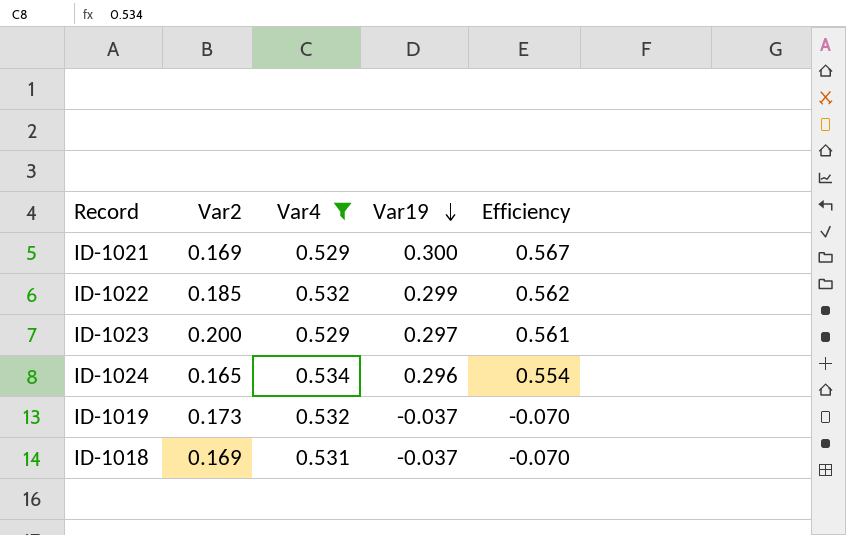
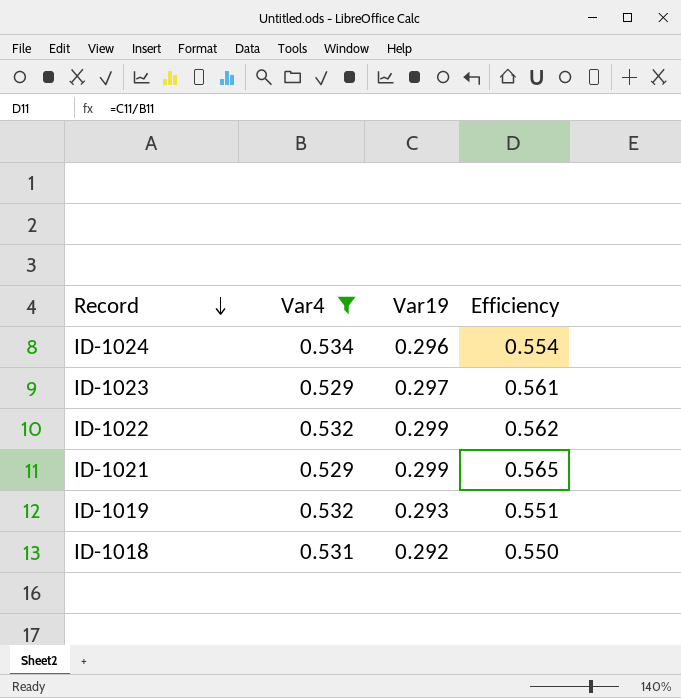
row order: Var19 descending -> Record descending
column Var2 | position: 2 -> none
ID-1021 | Var19: 0.300 -> 0.299
ID-1021 | Efficiency: 0.567 -> 0.565
ID-1019 | Var19: -0.037 -> 0.293
ID-1019 | Efficiency: -0.070 -> 0.551
ID-1018 | Var19: -0.037 -> 0.292
ID-1018 | Efficiency: -0.070 -> 0.550

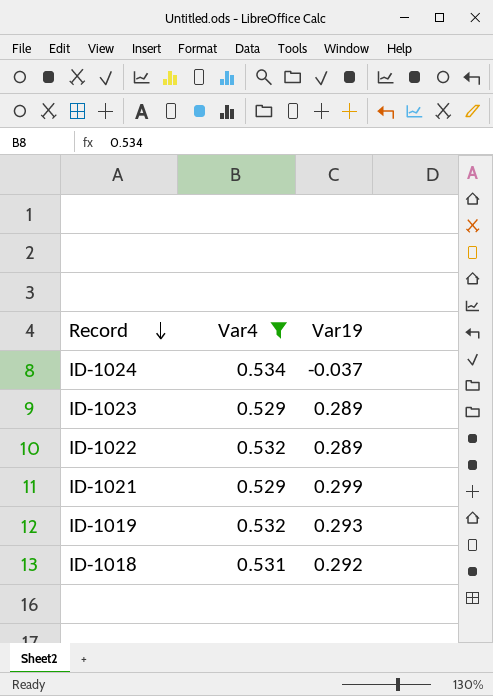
column Efficiency | formula: [Var19] / [Var4] -> none
ID-1024 | Var19: 0.296 -> -0.037
ID-1023 | Var19: 0.297 -> 0.289
ID-1022 | Var19: 0.299 -> 0.289

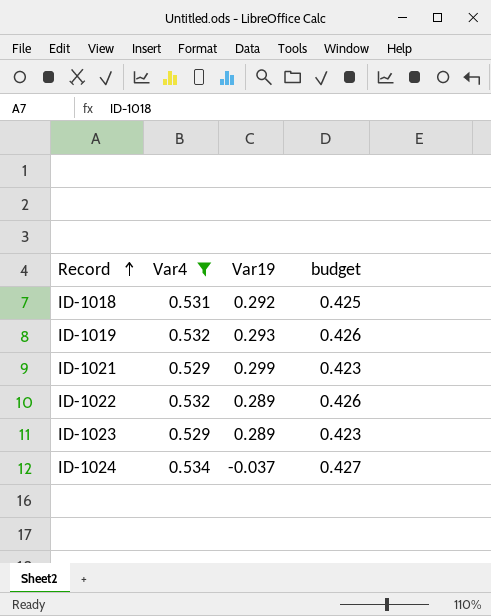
row order: Record descending -> Record ascending
column budget | formula: none -> [Var4] * 0.8

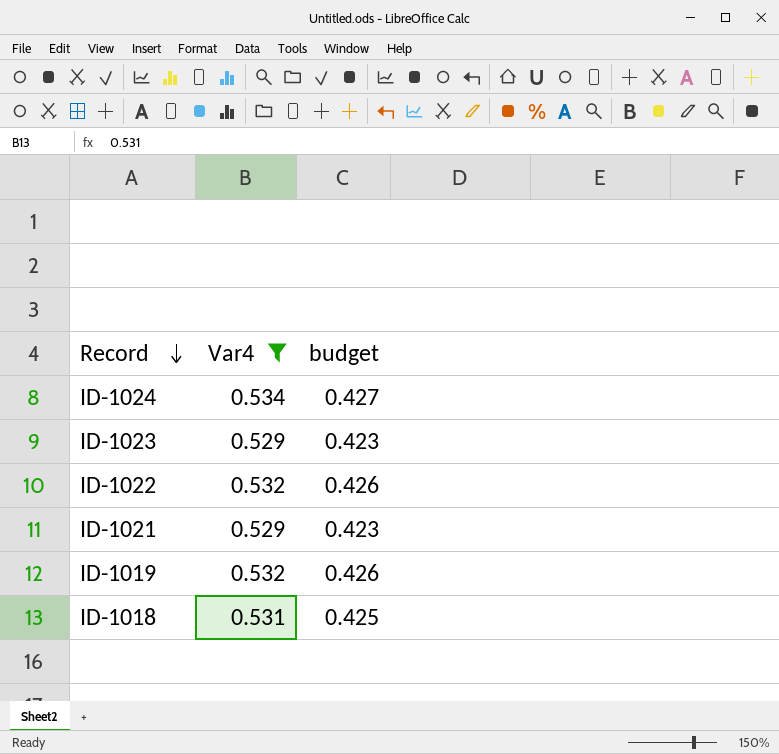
row order: Record ascending -> Record descending
column Var19 | position: 3 -> none

